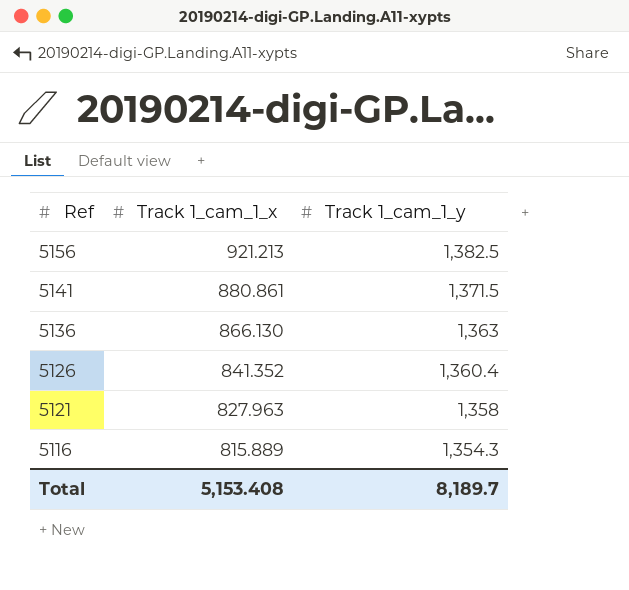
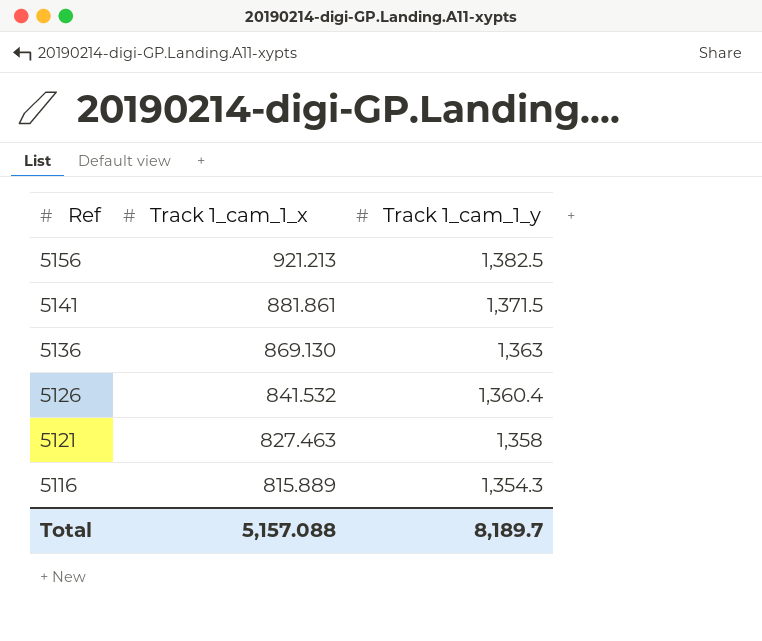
5141 | Track 1_cam_1_x: 880.861 -> 881.861
5136 | Track 1_cam_1_x: 866.130 -> 869.130
5126 | Track 1_cam_1_x: 841.352 -> 841.532
5121 | Track 1_cam_1_x: 827.963 -> 827.463
Total | Track 1_cam_1_x: 5,153.408 -> 5,157.088

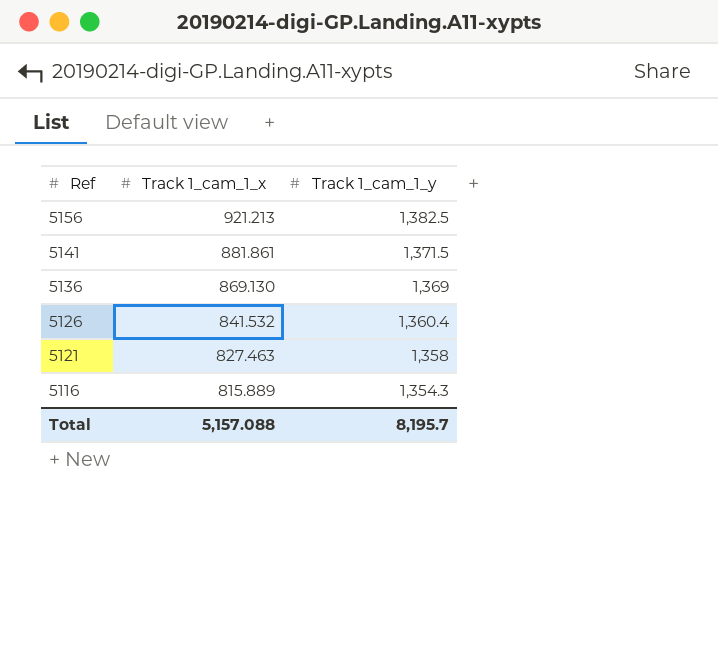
5136 | Track 1_cam_1_y: 1,363 -> 1,369
Total | Track 1_cam_1_y: 8,189.7 -> 8,195.7

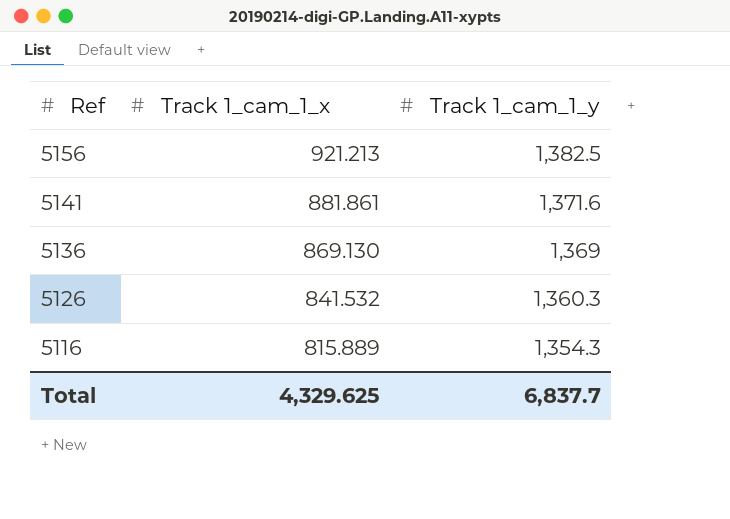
row 5121: 827.463 | 1,358 -> none
5141 | Track 1_cam_1_y: 1,371.5 -> 1,371.6
5126 | Track 1_cam_1_y: 1,360.4 -> 1,360.3
Total | Track 1_cam_1_x: 5,157.088 -> 4,329.625
Total | Track 1_cam_1_y: 8,195.7 -> 6,837.7

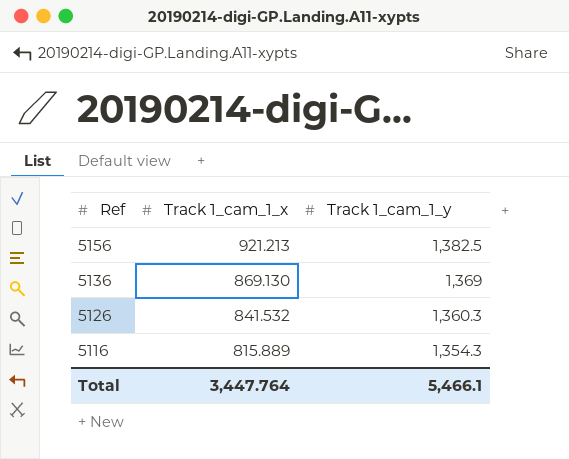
row 5141: 881.861 | 1,371.6 -> none
Total | Track 1_cam_1_x: 4,329.625 -> 3,447.764
Total | Track 1_cam_1_y: 6,837.7 -> 5,466.1

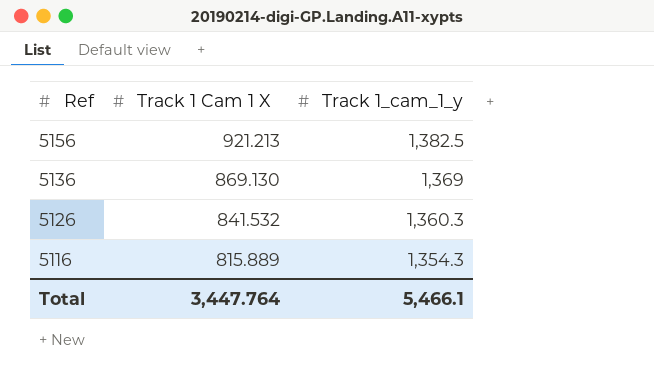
column name: Track 1_cam_1_x -> Track 1 Cam 1 X

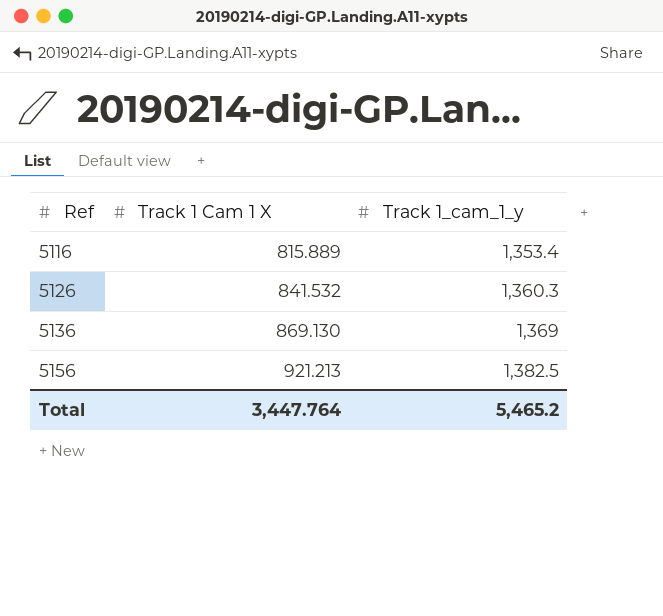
row order: Ref descending -> Ref ascending
5116 | Track 1_cam_1_y: 1,354.3 -> 1,353.4
Total | Track 1_cam_1_y: 5,466.1 -> 5,465.2

